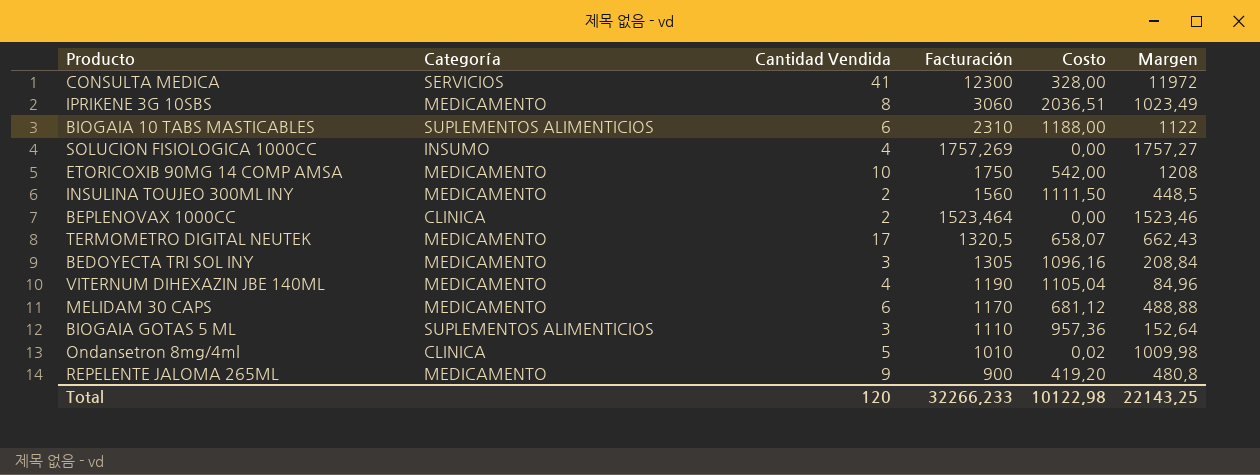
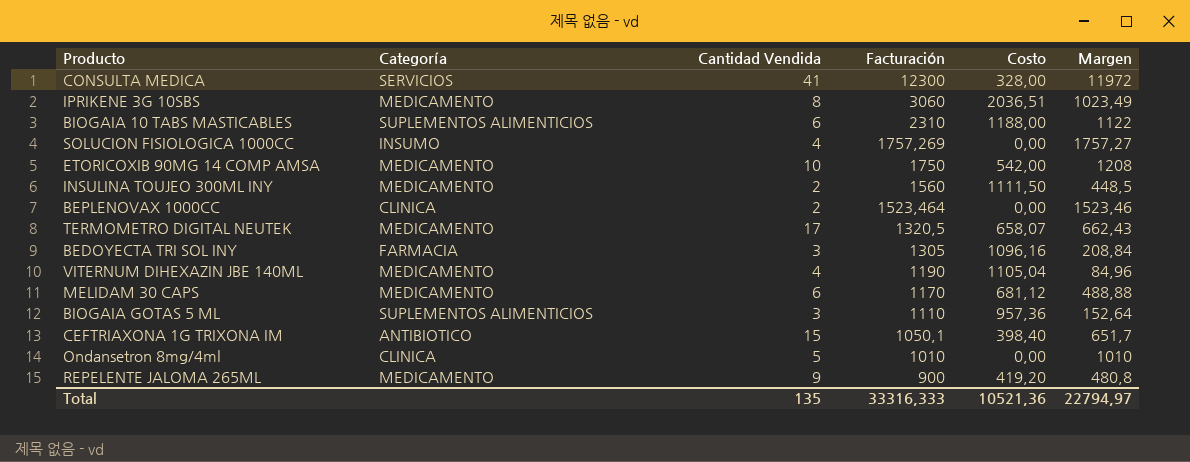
BEDOYECTA TRI SOL INY | Categoría: MEDICAMENTO -> FARMACIA
row CEFTRIAXONA 1G TRIXONA IM: none -> ANTIBIOTICO | 15 | 1050,1 | 398,40 | 651,7
Ondansetron 8mg/4ml | Costo: 0,02 -> 0,00
Ondansetron 8mg/4ml | Margen: 1009,98 -> 1010
Total | Cantidad Vendida: 120 -> 135
Total | Facturación: 32266,233 -> 33316,333
Total | Costo: 10122,98 -> 10521,36
Total | Margen: 22143,25 -> 22794,97

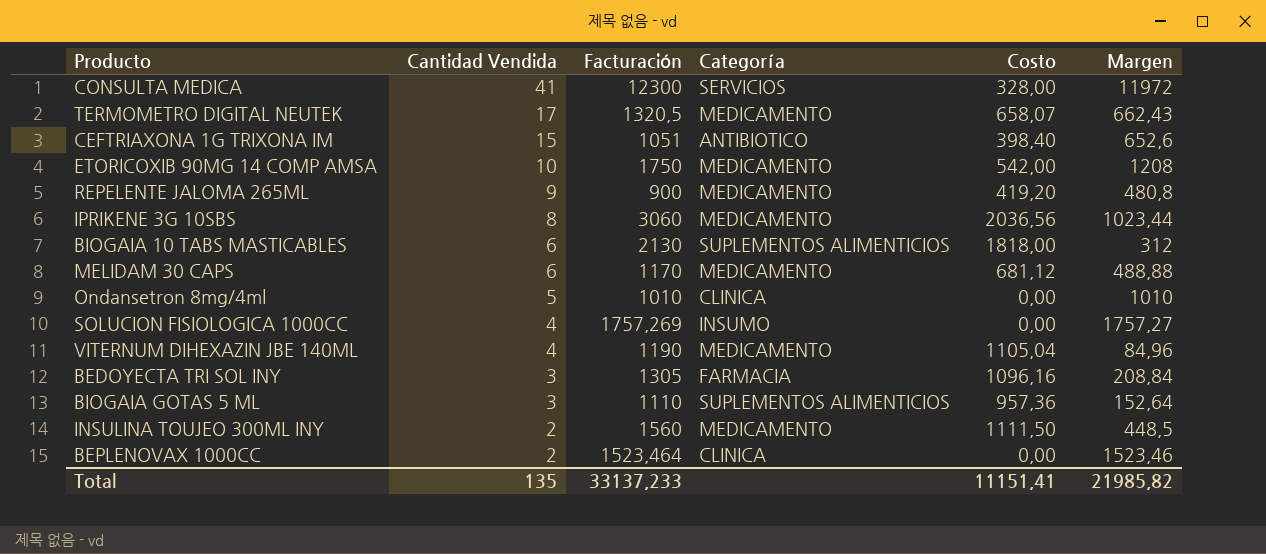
row order: Facturación descending -> Cantidad Vendida descending
column Categoría | position: 2 -> 4
CEFTRIAXONA 1G TRIXONA IM | Facturación: 1050,1 -> 1051
CEFTRIAXONA 1G TRIXONA IM | Margen: 651,7 -> 652,6
IPRIKENE 3G 10SBS | Costo: 2036,51 -> 2036,56
IPRIKENE 3G 10SBS | Margen: 1023,49 -> 1023,44
BIOGAIA 10 TABS MASTICABLES | Facturación: 2310 -> 2130
BIOGAIA 10 TABS MASTICABLES | Costo: 1188,00 -> 1818,00
BIOGAIA 10 TABS MASTICABLES | Margen: 1122 -> 312
Total | Facturación: 33316,333 -> 33137,233
Total | Costo: 10521,36 -> 11151,41
Total | Margen: 22794,97 -> 21985,82

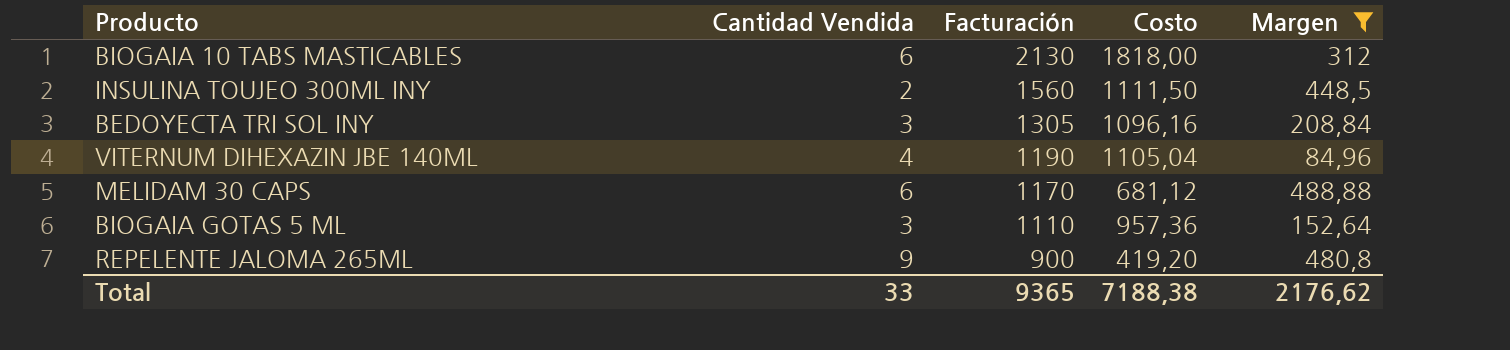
filter: none -> Margen <= 488,88
row order: Cantidad Vendida descending -> Facturación descending
column Categoría | position: 4 -> none
Total | Cantidad Vendida: 135 -> 33
Total | Facturación: 33137,233 -> 9365
Total | Costo: 11151,41 -> 7188,38
Total | Margen: 21985,82 -> 2176,62

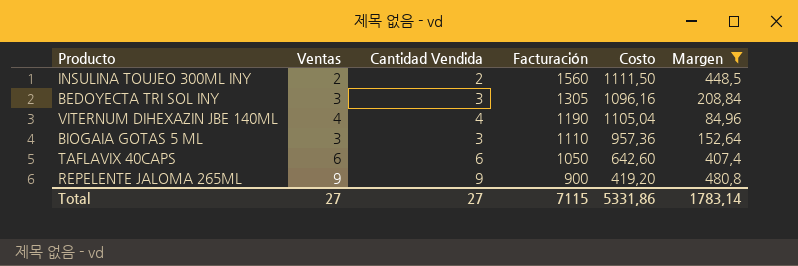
column Ventas | position: none -> 2
row BIOGAIA 10 TABS MASTICABLES: 6 | 2130 | 1818,00 | 312 -> none
row MELIDAM 30 CAPS: 6 | 1170 | 681,12 | 488,88 -> none
row TAFLAVIX 40CAPS: none -> 6 | 6 | 1050 | 642,60 | 407,4
Total | Cantidad Vendida: 33 -> 27
Total | Facturación: 9365 -> 7115
Total | Costo: 7188,38 -> 5331,86
Total | Margen: 2176,62 -> 1783,14

